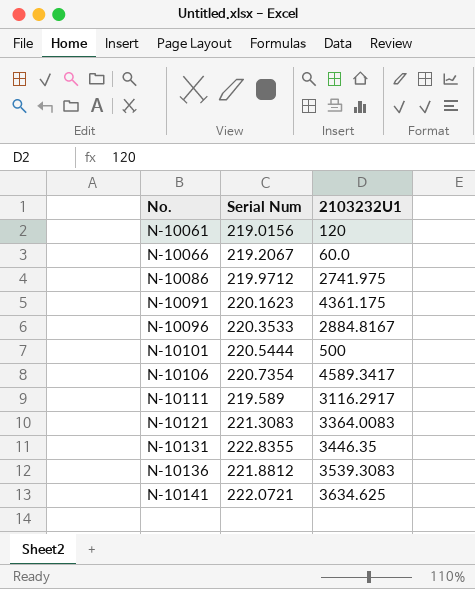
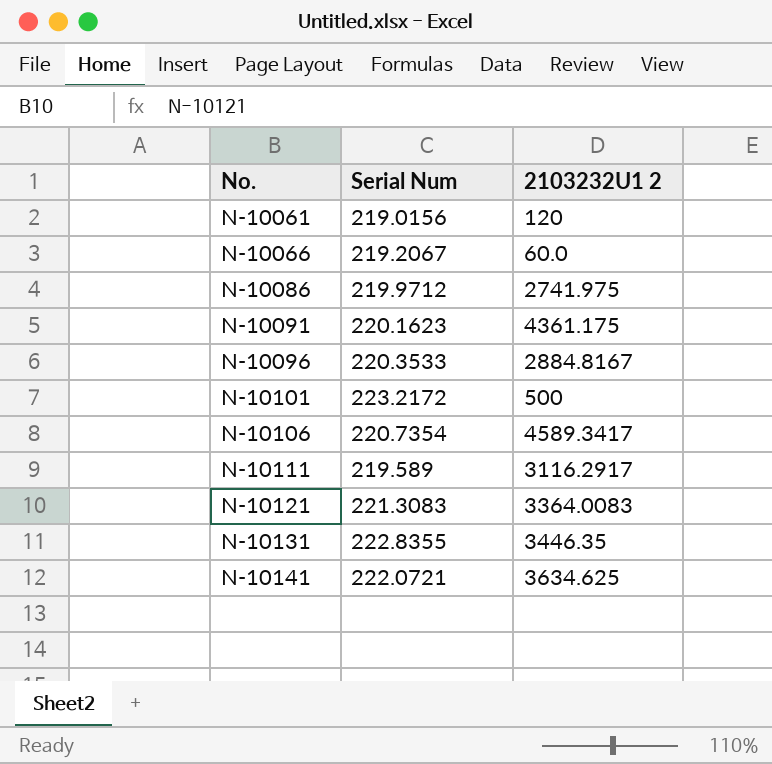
column name: 2103232U1 -> 2103232U1 2
row N-10136: 221.8812 | 3539.3083 -> none
N-10101 | Serial Num: 220.5444 -> 223.2172

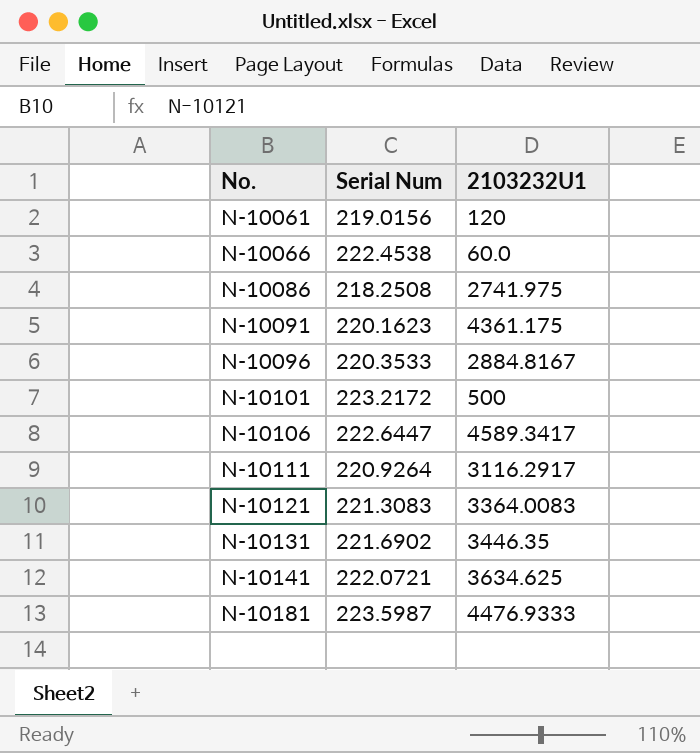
column name: 2103232U1 2 -> 2103232U1
N-10066 | Serial Num: 219.2067 -> 222.4538
N-10086 | Serial Num: 219.9712 -> 218.2508
N-10106 | Serial Num: 220.7354 -> 222.6447
N-10111 | Serial Num: 219.589 -> 220.9264
N-10131 | Serial Num: 222.8355 -> 221.6902
row N-10181: none -> 223.5987 | 4476.9333

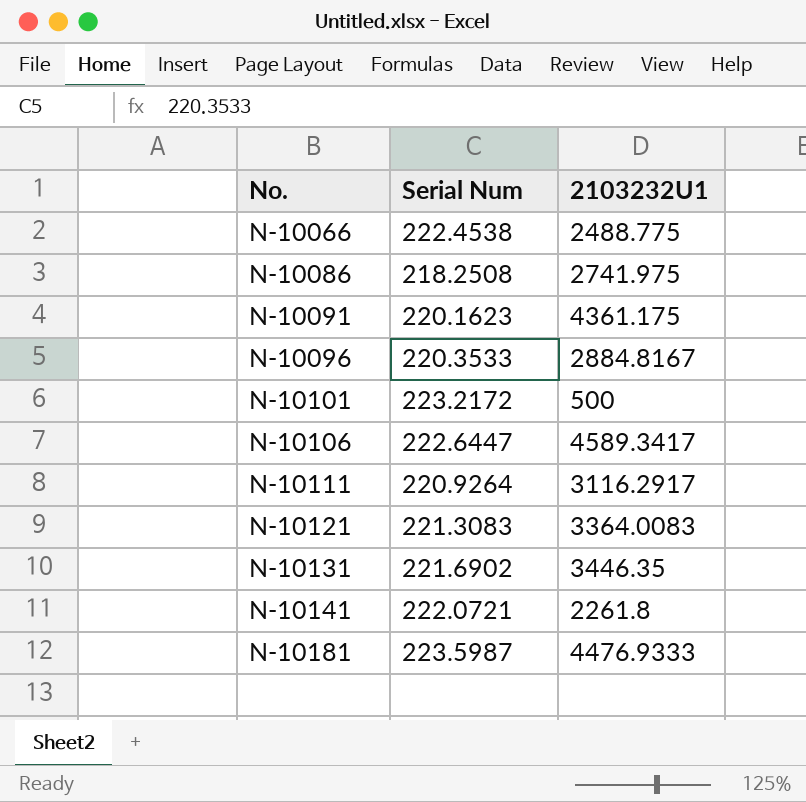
row N-10061: 219.0156 | 120 -> none
N-10066 | 2103232U1: 60.0 -> 2488.775
N-10141 | 2103232U1: 3634.625 -> 2261.8

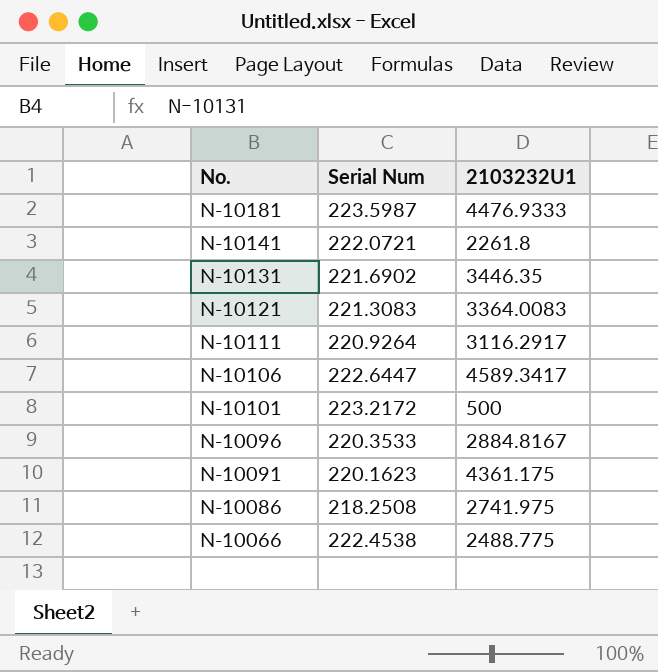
row order: No. ascending -> No. descending

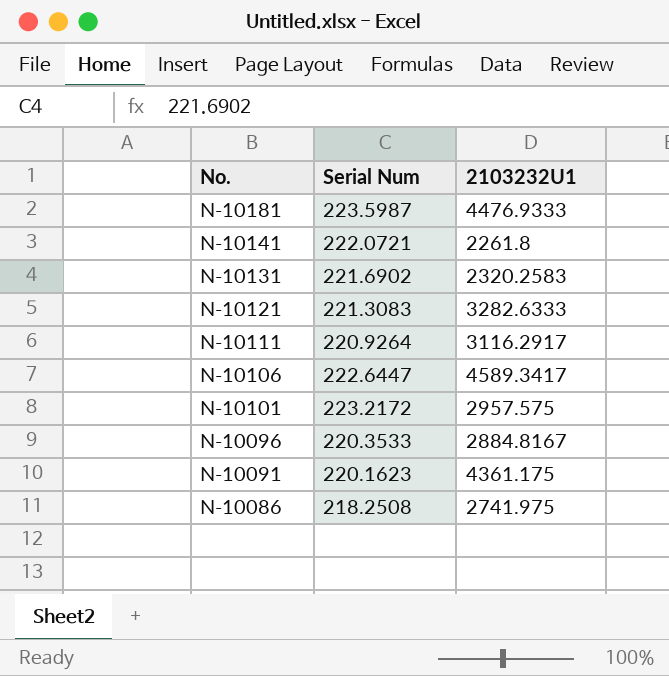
row N-10066: 222.4538 | 2488.775 -> none
N-10131 | 2103232U1: 3446.35 -> 2320.2583
N-10121 | 2103232U1: 3364.0083 -> 3282.6333
N-10101 | 2103232U1: 500 -> 2957.575

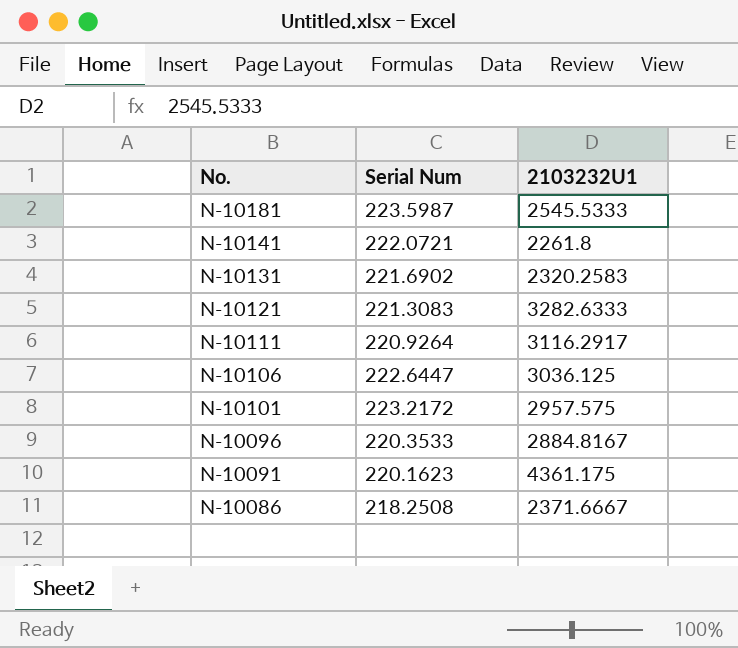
N-10181 | 2103232U1: 4476.9333 -> 2545.5333
N-10106 | 2103232U1: 4589.3417 -> 3036.125
N-10086 | 2103232U1: 2741.975 -> 2371.6667

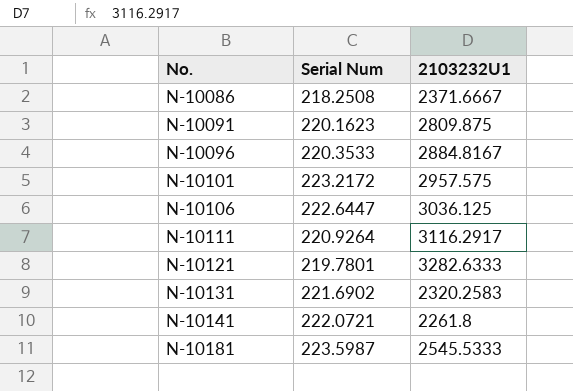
row order: No. descending -> No. ascending
N-10091 | 2103232U1: 4361.175 -> 2809.875
N-10121 | Serial Num: 221.3083 -> 219.7801

